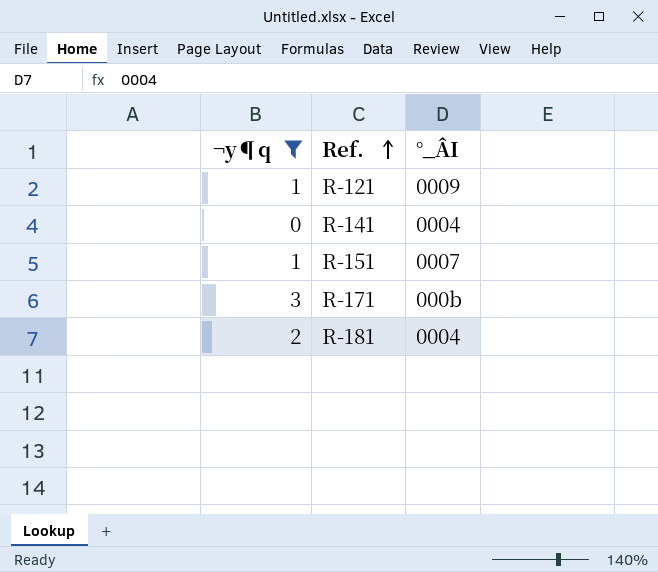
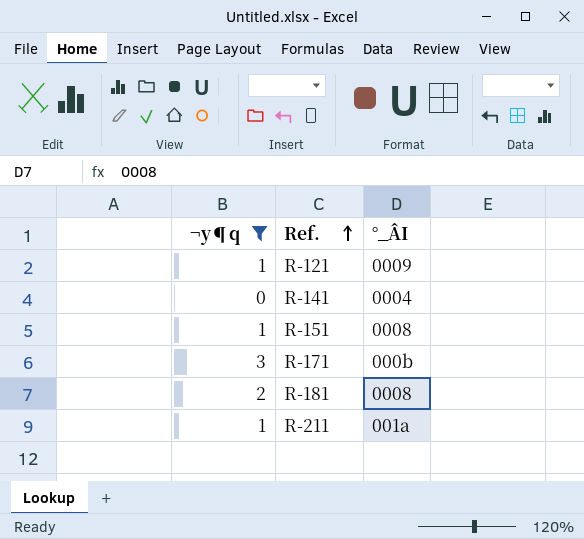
R-151 | °_ÂI: 0007 -> 0008
R-181 | °_ÂI: 0004 -> 0008
row R-211: none -> 1 | 001a

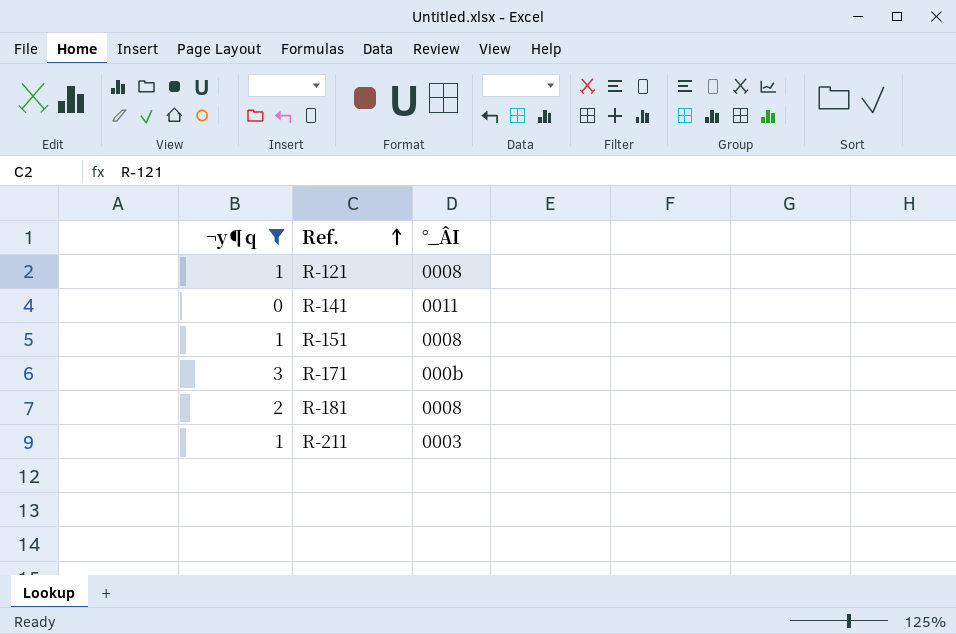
R-121 | °_ÂI: 0009 -> 0008
R-141 | °_ÂI: 0004 -> 0011
R-211 | °_ÂI: 001a -> 0003

